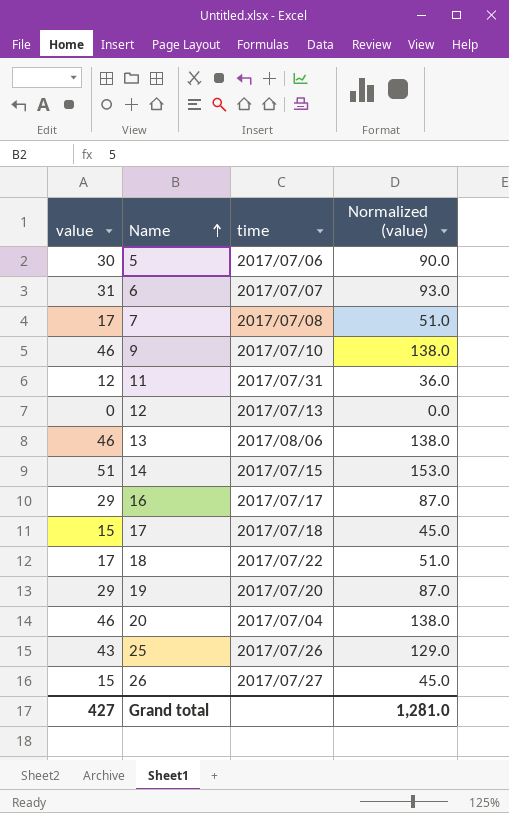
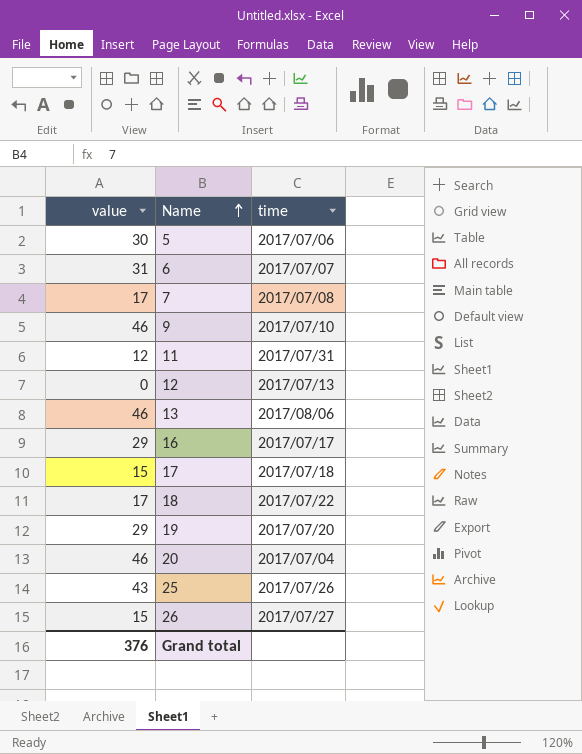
column Normalized (value) | formula: [value] * 3 -> none
row 14: 51 | 2017/07/15 | 153.0 -> none
Grand total | value: 427 -> 376

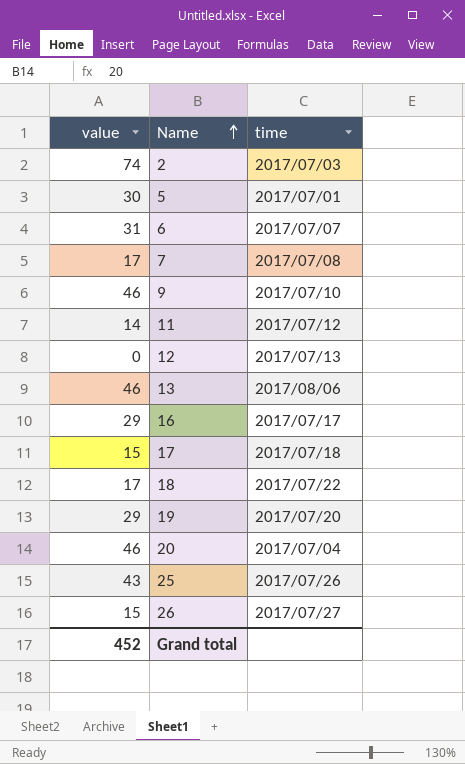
row 2: none -> 74 | 2017/07/03
5 | time: 2017/07/06 -> 2017/07/01
11 | value: 12 -> 14
11 | time: 2017/07/31 -> 2017/07/12
Grand total | value: 376 -> 452

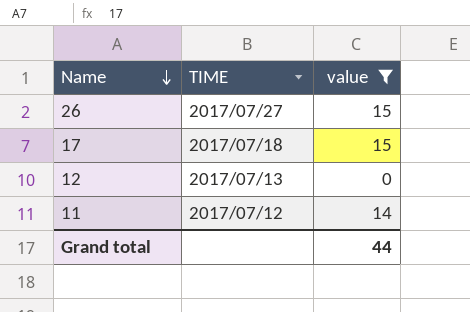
filter: none -> value <= 15
row order: Name ascending -> Name descending
column name: time -> TIME
column value | position: 1 -> 3
Grand total | value: 452 -> 44

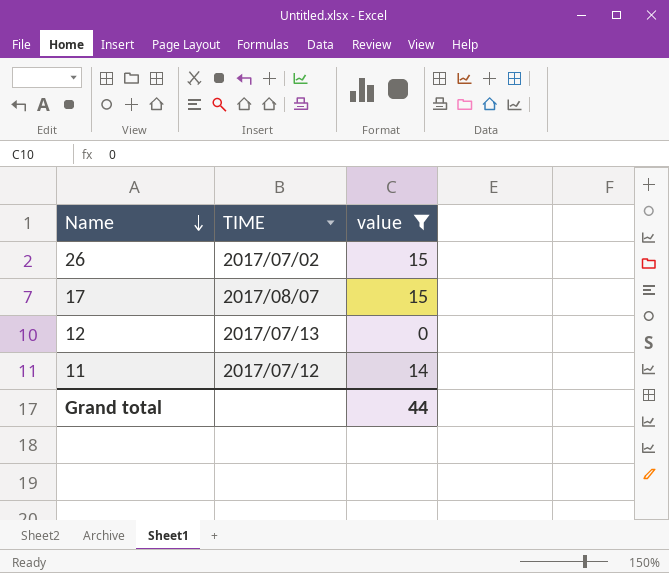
26 | TIME: 2017/07/27 -> 2017/07/02
17 | TIME: 2017/07/18 -> 2017/08/07

